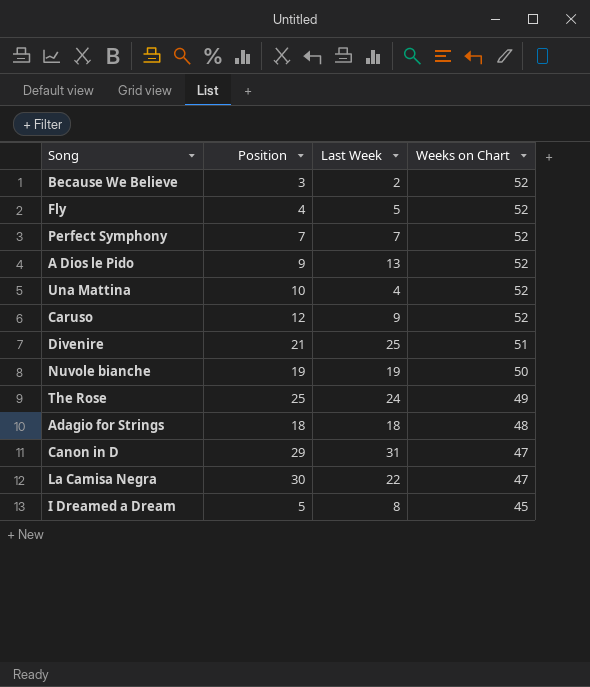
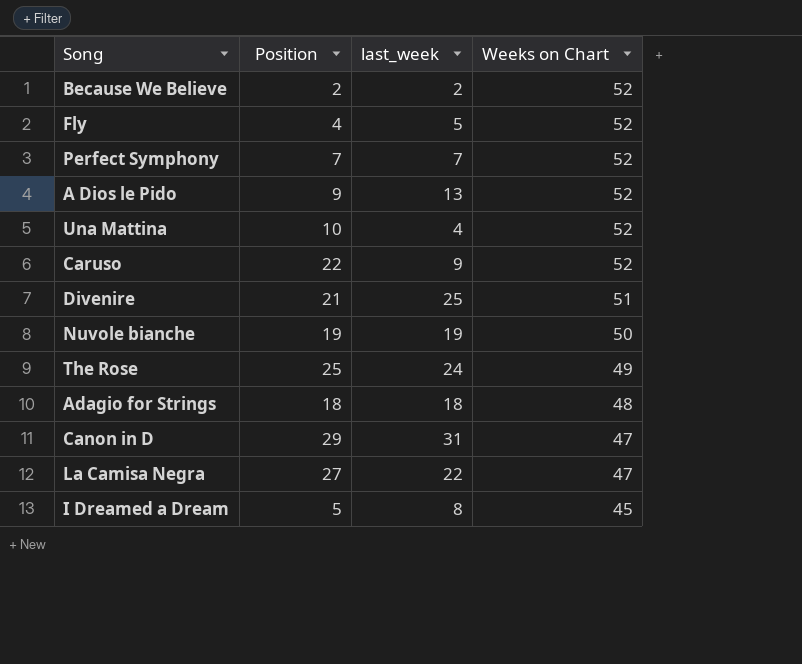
column name: Last Week -> last_week
Because We Believe | Position: 3 -> 2
Caruso | Position: 12 -> 22
La Camisa Negra | Position: 30 -> 27

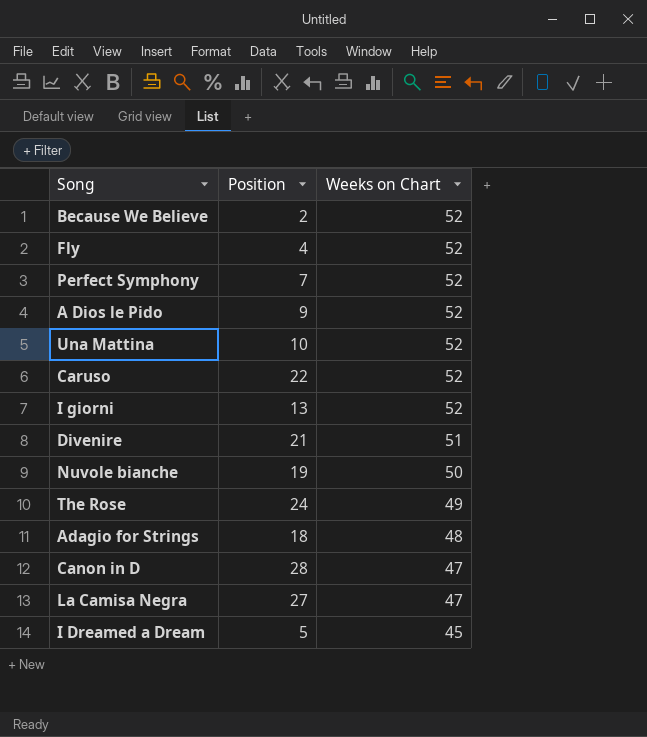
column last_week | position: 3 -> none
row I giorni: none -> 13 | 52
The Rose | Position: 25 -> 24
Canon in D | Position: 29 -> 28

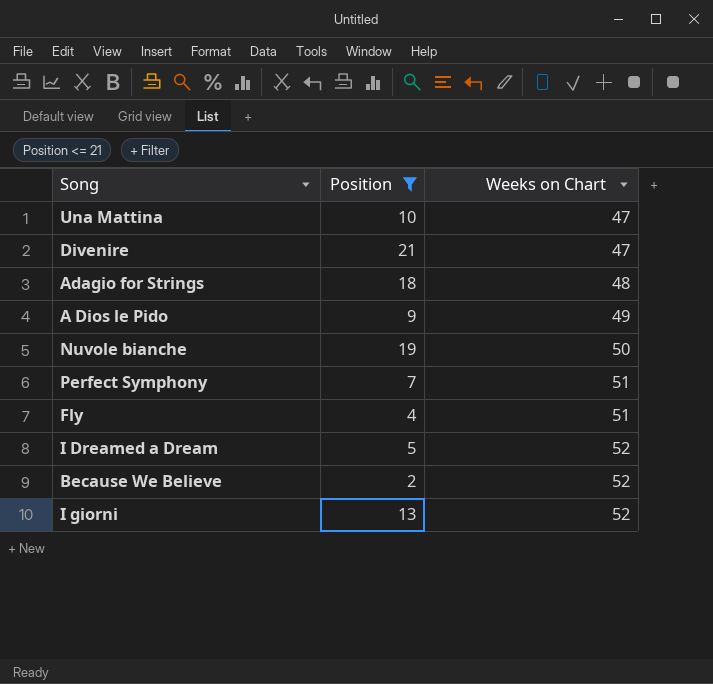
filter: none -> Position <= 21
row order: Weeks on Chart descending -> Weeks on Chart ascending
Una Mattina | Weeks on Chart: 52 -> 47
Divenire | Weeks on Chart: 51 -> 47
A Dios le Pido | Weeks on Chart: 52 -> 49
Perfect Symphony | Weeks on Chart: 52 -> 51
Fly | Weeks on Chart: 52 -> 51
I Dreamed a Dream | Weeks on Chart: 45 -> 52

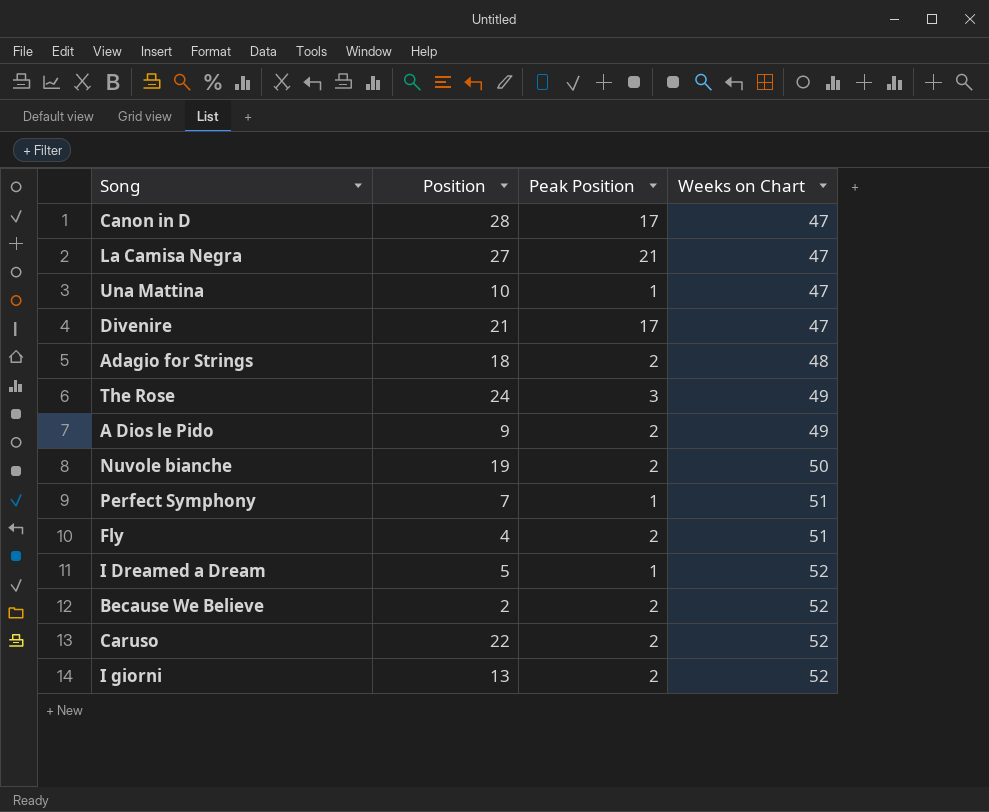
filter: Position <= 21 -> none
column Peak Position | position: none -> 3

